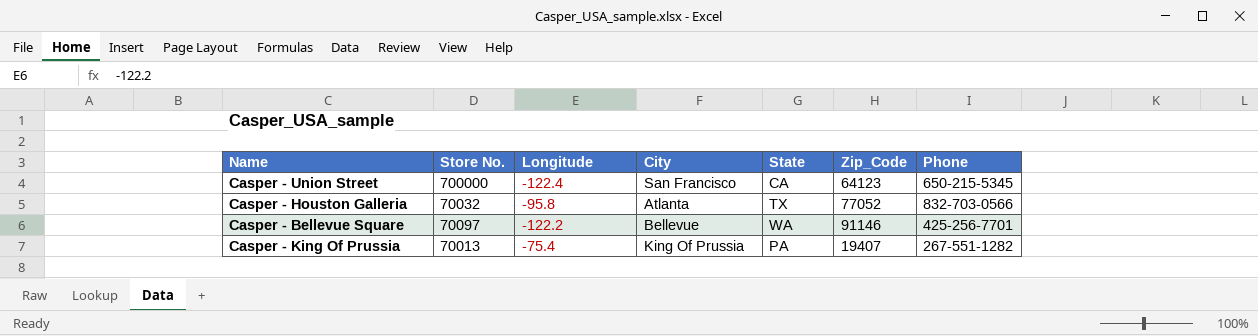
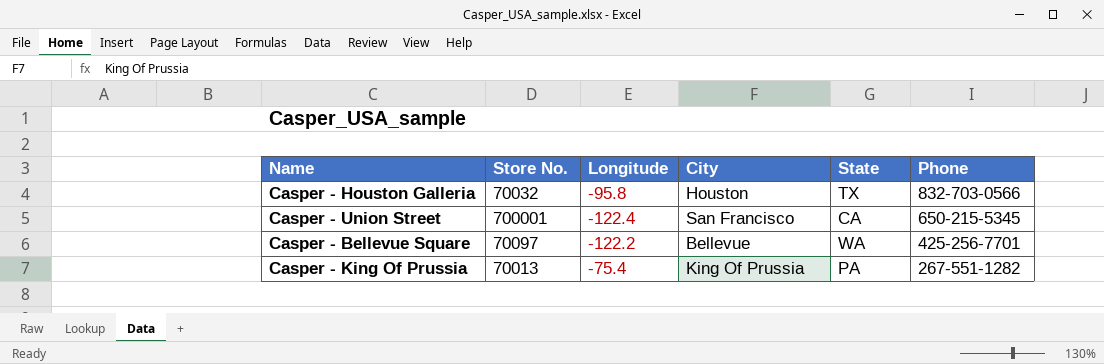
row order: none -> Phone descending
column Zip_Code | position: 6 -> none
Casper - Houston Galleria | City: Atlanta -> Houston
Casper - Union Street | Store No.: 700000 -> 700001

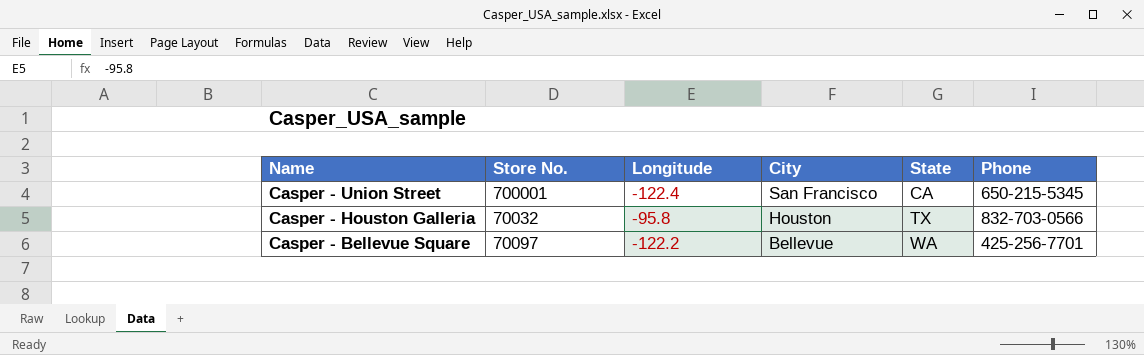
row order: Phone descending -> Name descending
row Casper - King Of Prussia: 70013 | -75.4 | King Of Prussia | PA | 267-551-1282 -> none

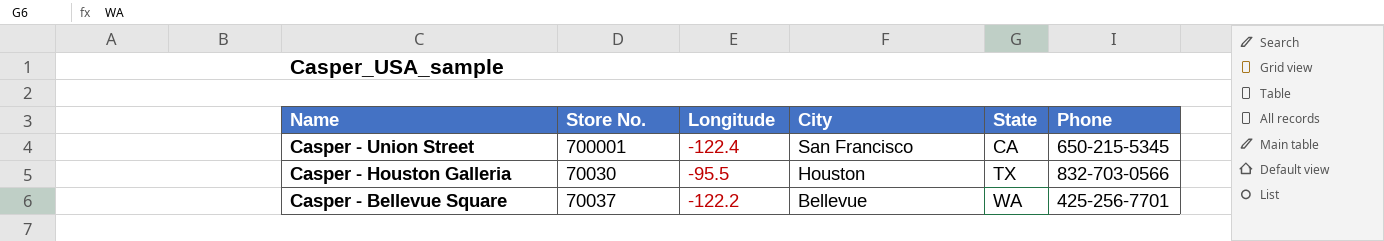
Casper - Houston Galleria | Store No.: 70032 -> 70030
Casper - Houston Galleria | Longitude: -95.8 -> -95.5
Casper - Bellevue Square | Store No.: 70097 -> 70037

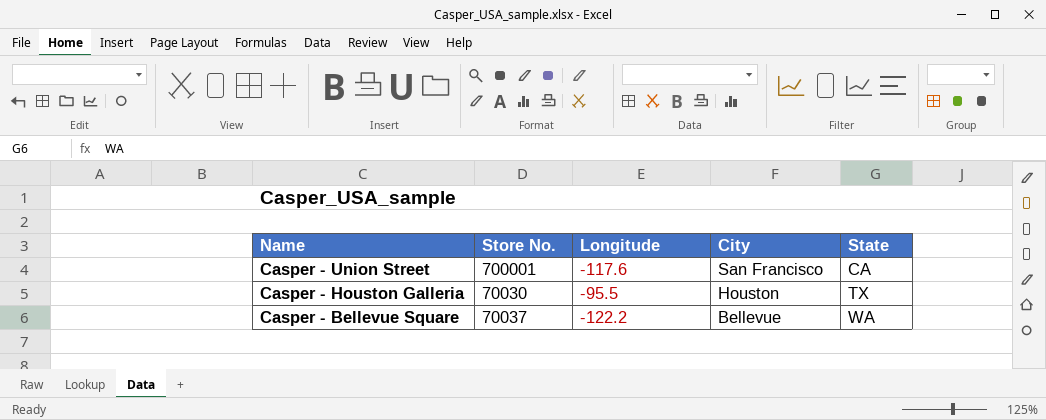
column Phone | position: 6 -> none
Casper - Union Street | Longitude: -122.4 -> -117.6

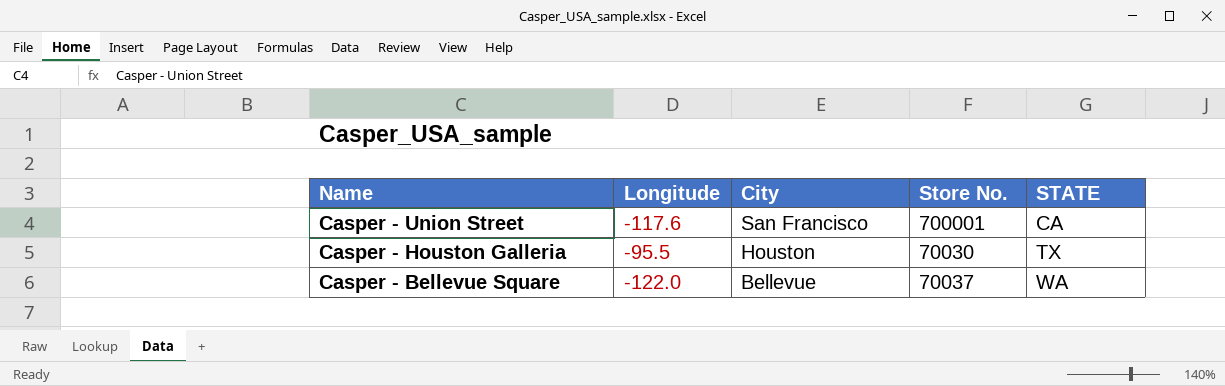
column Store No. | position: 2 -> 4
column name: State -> STATE
Casper - Bellevue Square | Longitude: -122.2 -> -122.0

